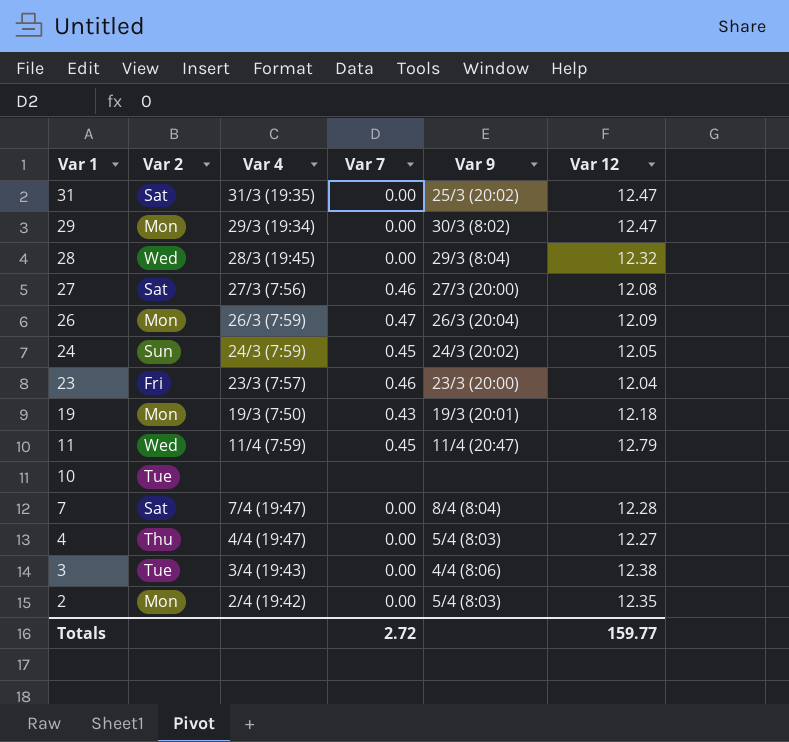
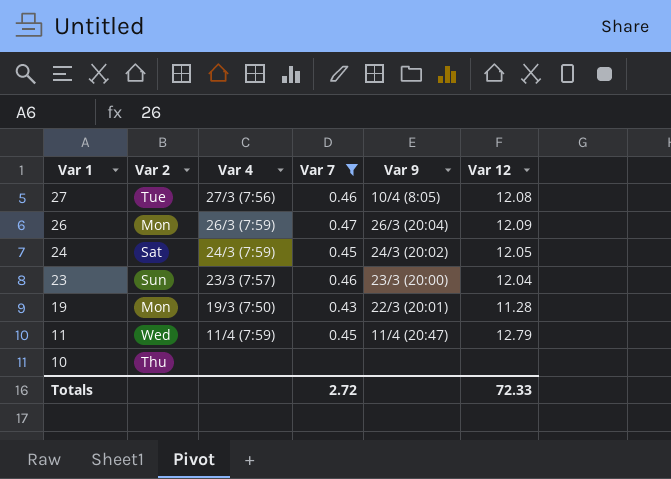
filter: none -> Var 7 != 0.00
27 | Var 2: Sat -> Tue
27 | Var 9: 27/3 (20:00) -> 10/4 (8:05)
24 | Var 2: Sun -> Sat
23 | Var 2: Fri -> Sun
19 | Var 9: 19/3 (20:01) -> 22/3 (20:01)
19 | Var 12: 12.18 -> 11.28
10 | Var 2: Tue -> Thu
Totals | Var 12: 159.77 -> 72.33

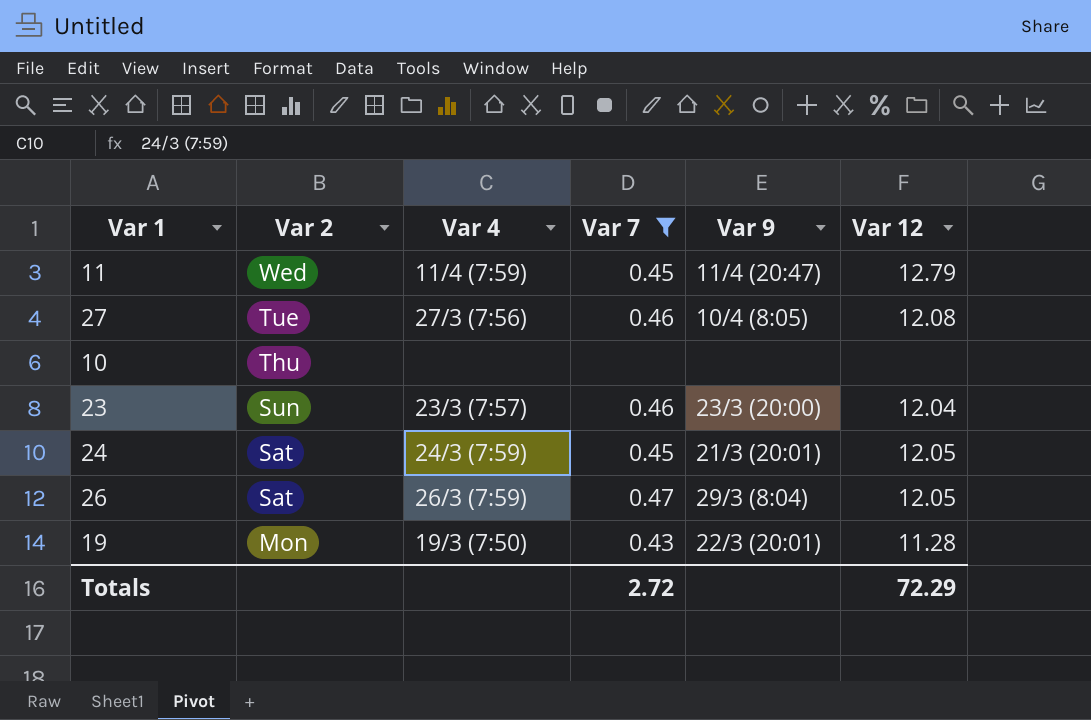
row order: Var 1 descending -> Var 2 descending
24 | Var 9: 24/3 (20:02) -> 21/3 (20:01)
26 | Var 2: Mon -> Sat
26 | Var 9: 26/3 (20:04) -> 29/3 (8:04)
26 | Var 12: 12.09 -> 12.05
Totals | Var 12: 72.33 -> 72.29

